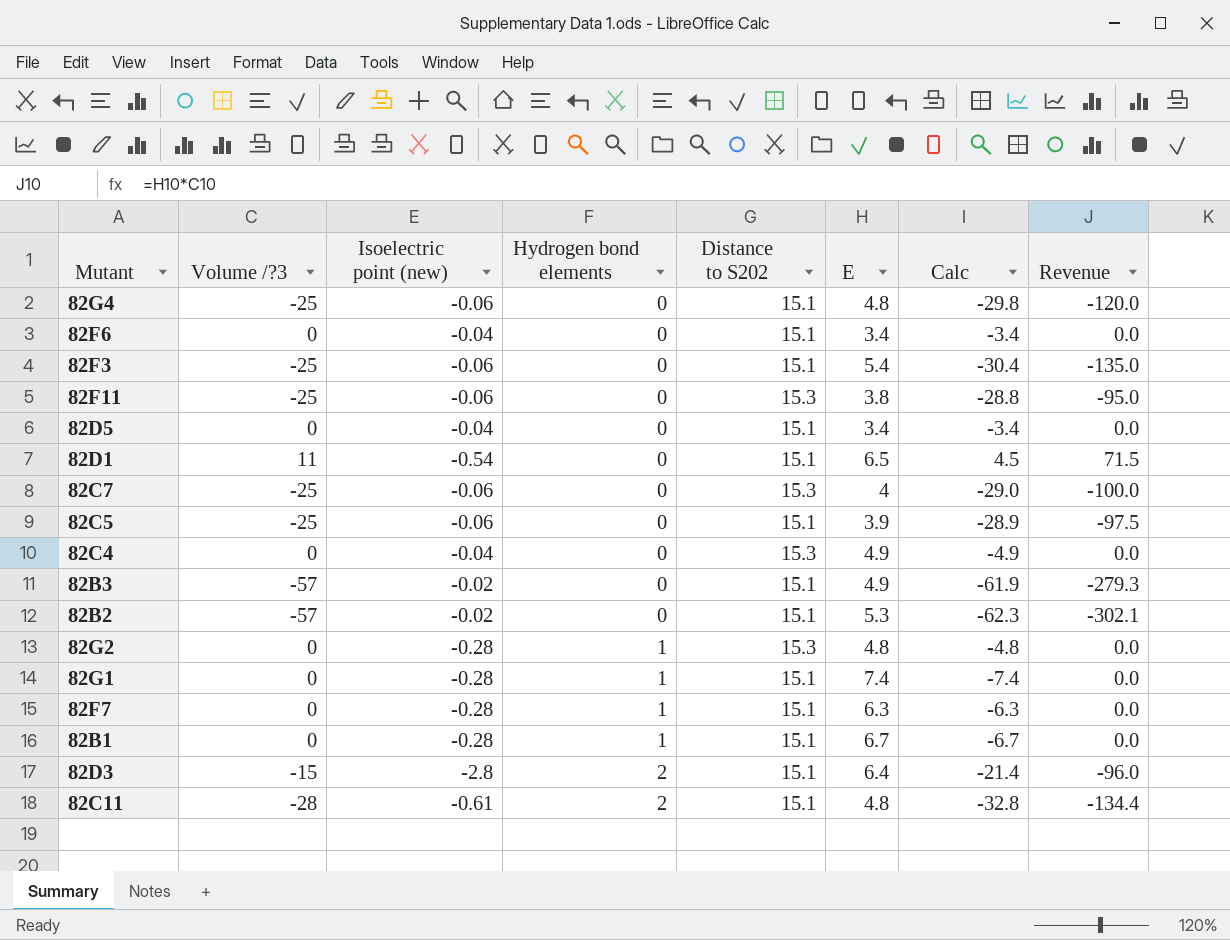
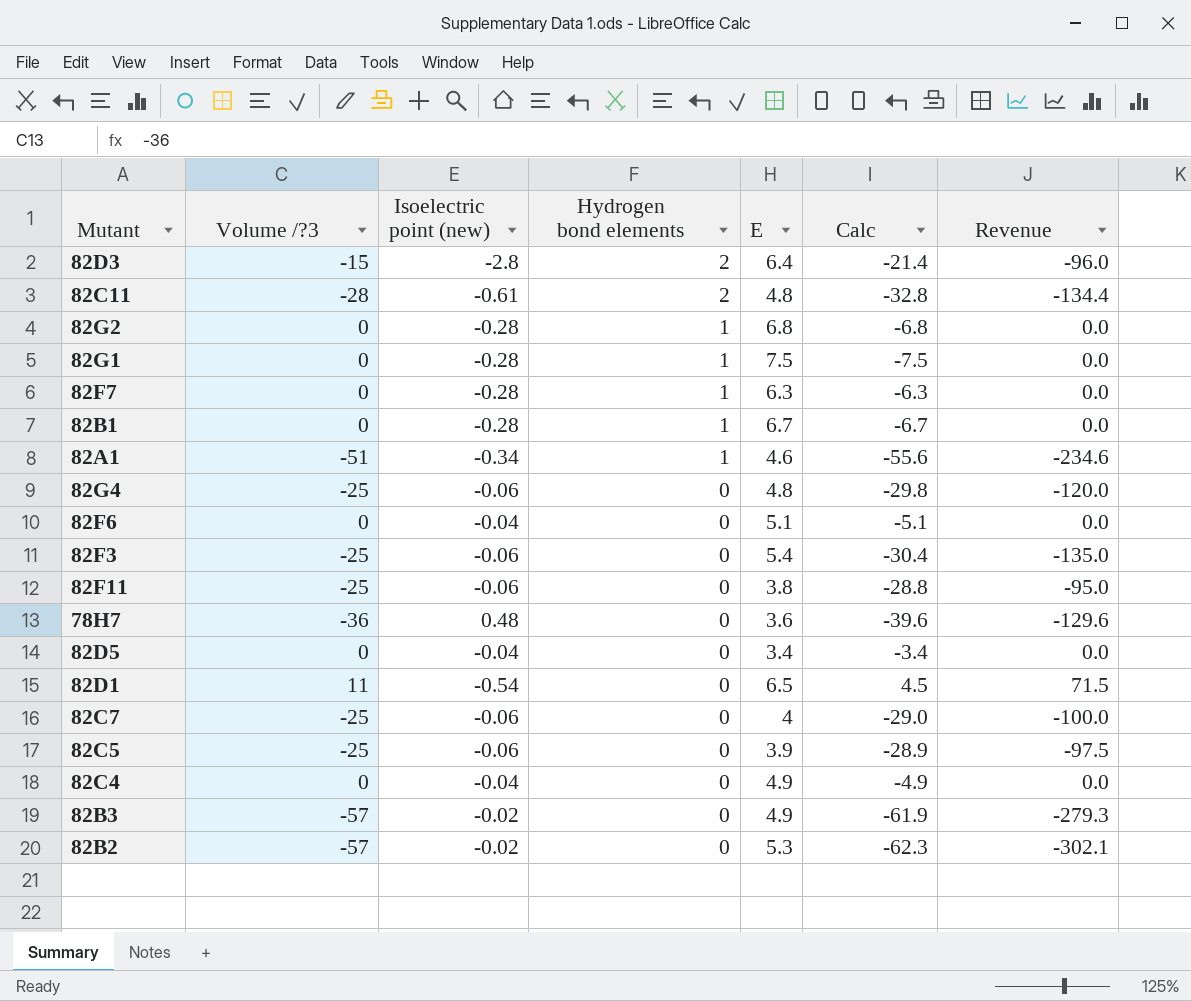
row order: Hydrogen bond elements ascending -> Hydrogen bond elements descending
column Distance to S202 | position: 5 -> none
82G2 | E: 4.8 -> 6.8
82G2 | Calc: -4.8 -> -6.8
82G1 | E: 7.4 -> 7.5
82G1 | Calc: -7.4 -> -7.5
row 82A1: none -> -51 | -0.34 | 1 | 4.6 | -55.6 | -234.6
82F6 | E: 3.4 -> 5.1
82F6 | Calc: -3.4 -> -5.1
row 78H7: none -> -36 | 0.48 | 0 | 3.6 | -39.6 | -129.6

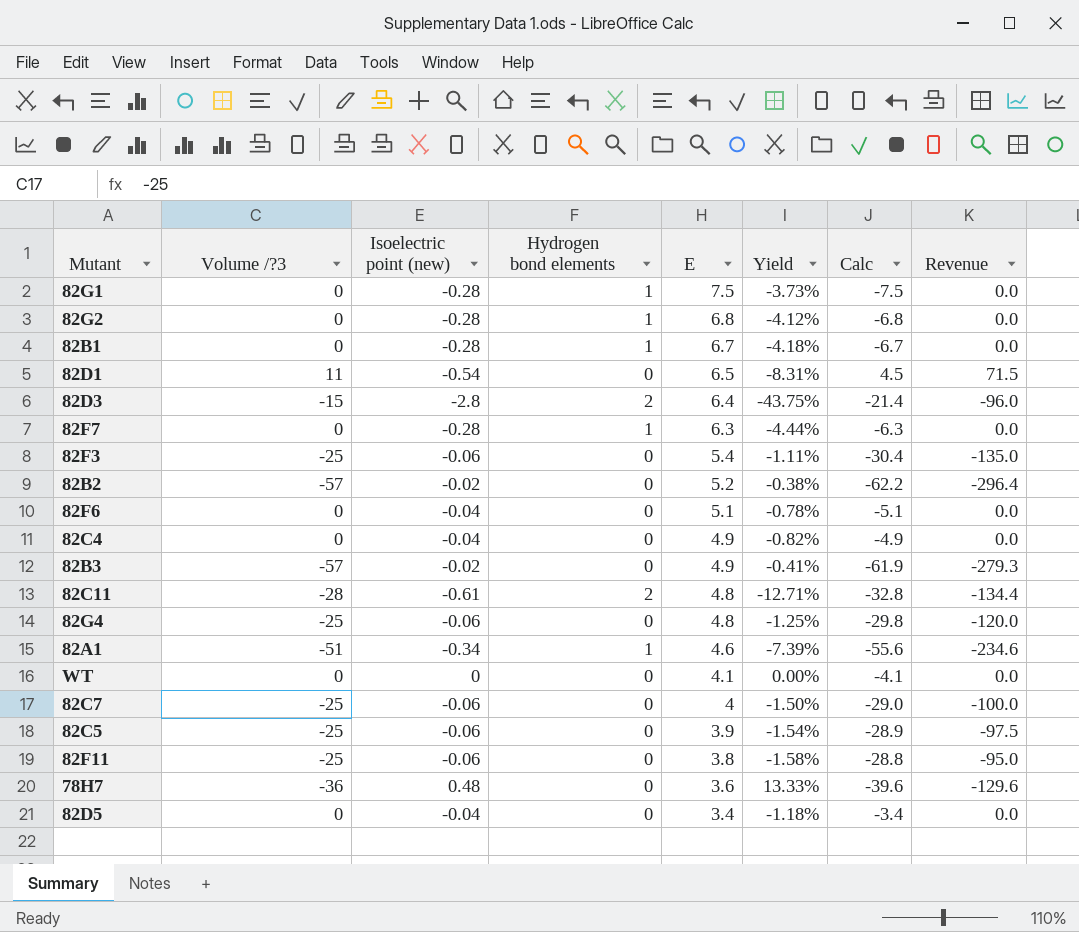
row order: Hydrogen bond elements descending -> E descending
column Yield | formula: none -> [Isoelectric point (new)] / [E]
82B2 | E: 5.3 -> 5.2
82B2 | Calc: -62.3 -> -62.2
82B2 | Revenue: -302.1 -> -296.4
row WT: none -> 0 | 0 | 0 | 4.1 | 0.00% | -4.1 | 0.0

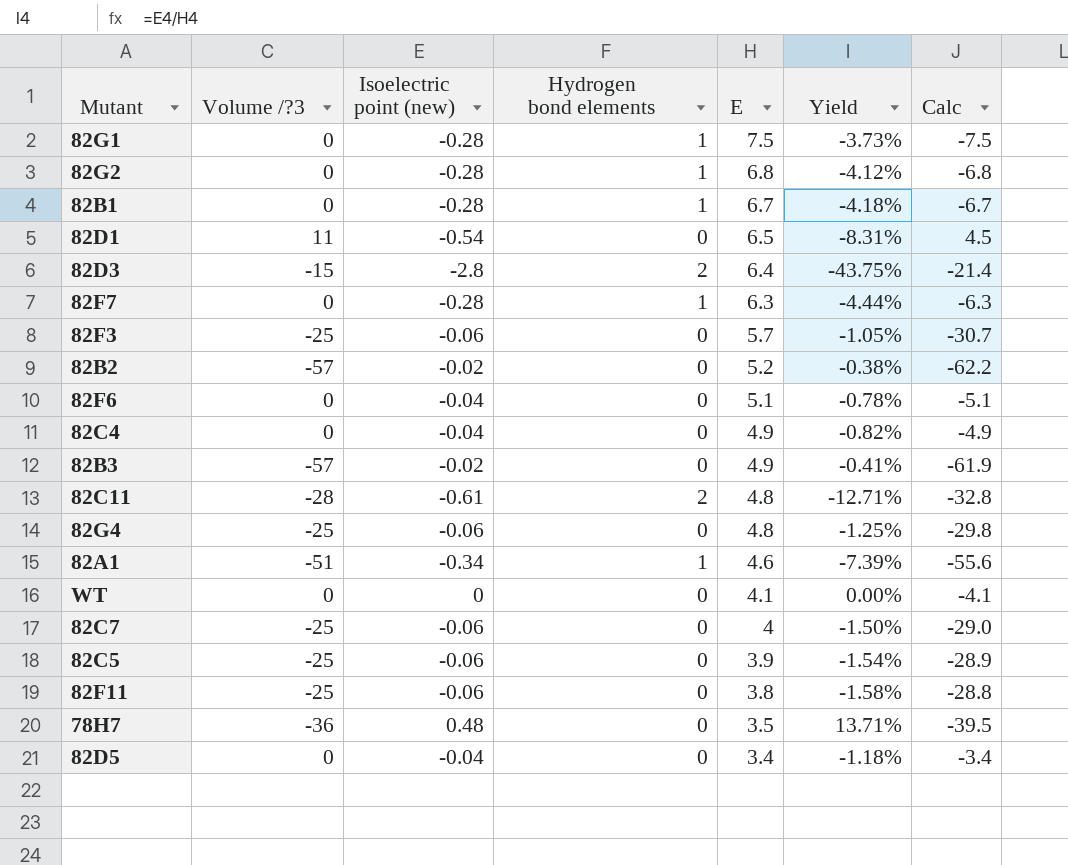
column Revenue | formula: [Volume /?3] * [E] -> none
82F3 | E: 5.4 -> 5.7
82F3 | Yield: -1.11% -> -1.05%
82F3 | Calc: -30.4 -> -30.7
78H7 | E: 3.6 -> 3.5
78H7 | Yield: 13.33% -> 13.71%
78H7 | Calc: -39.6 -> -39.5

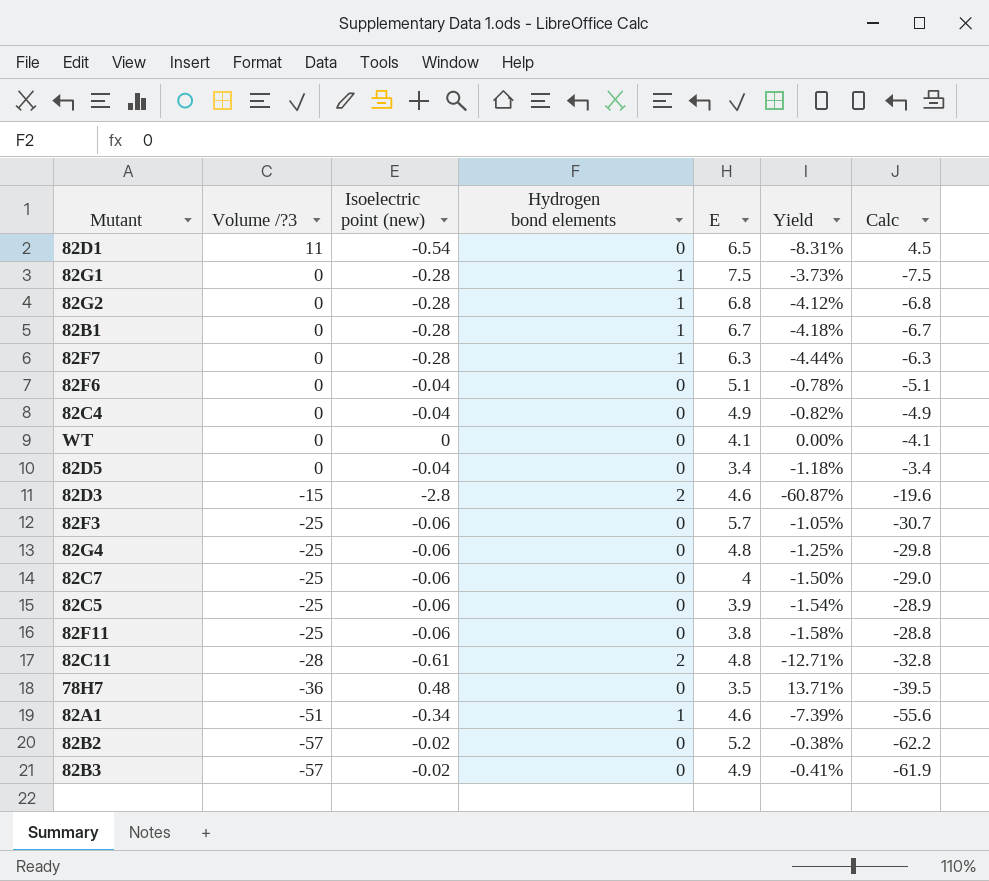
row order: E descending -> Volume /?3 descending
82D3 | E: 6.4 -> 4.6
82D3 | Yield: -43.75% -> -60.87%
82D3 | Calc: -21.4 -> -19.6

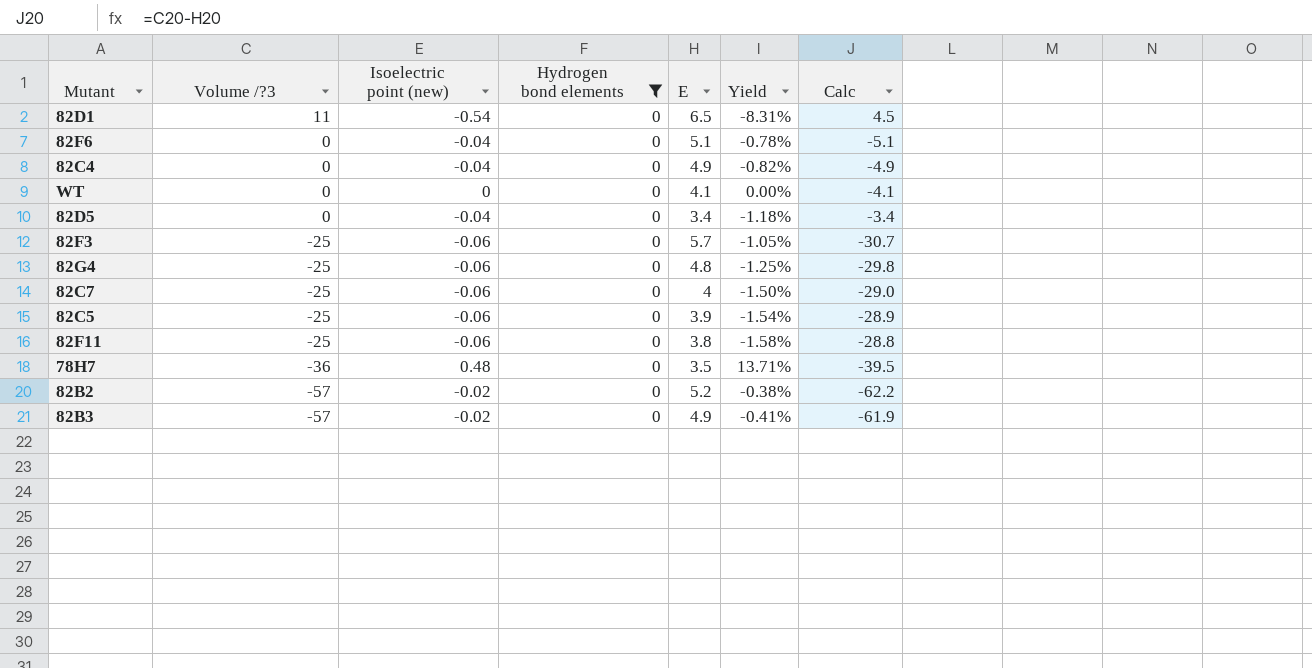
filter: none -> Hydrogen bond elements = 0

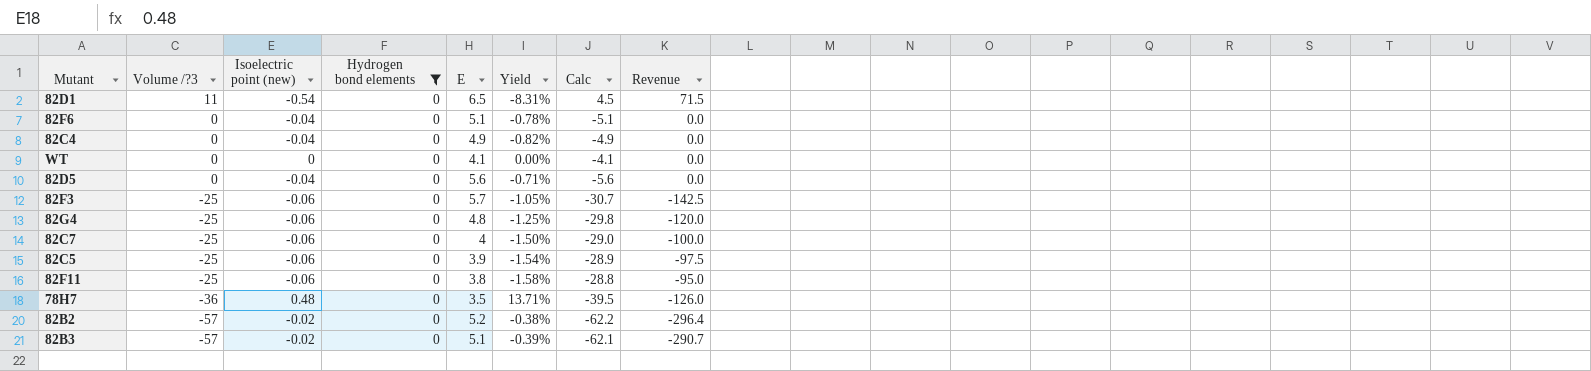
column Revenue | formula: none -> [Volume /?3] * [E]
82D5 | E: 3.4 -> 5.6
82D5 | Yield: -1.18% -> -0.71%
82D5 | Calc: -3.4 -> -5.6
82B3 | E: 4.9 -> 5.1
82B3 | Yield: -0.41% -> -0.39%
82B3 | Calc: -61.9 -> -62.1

